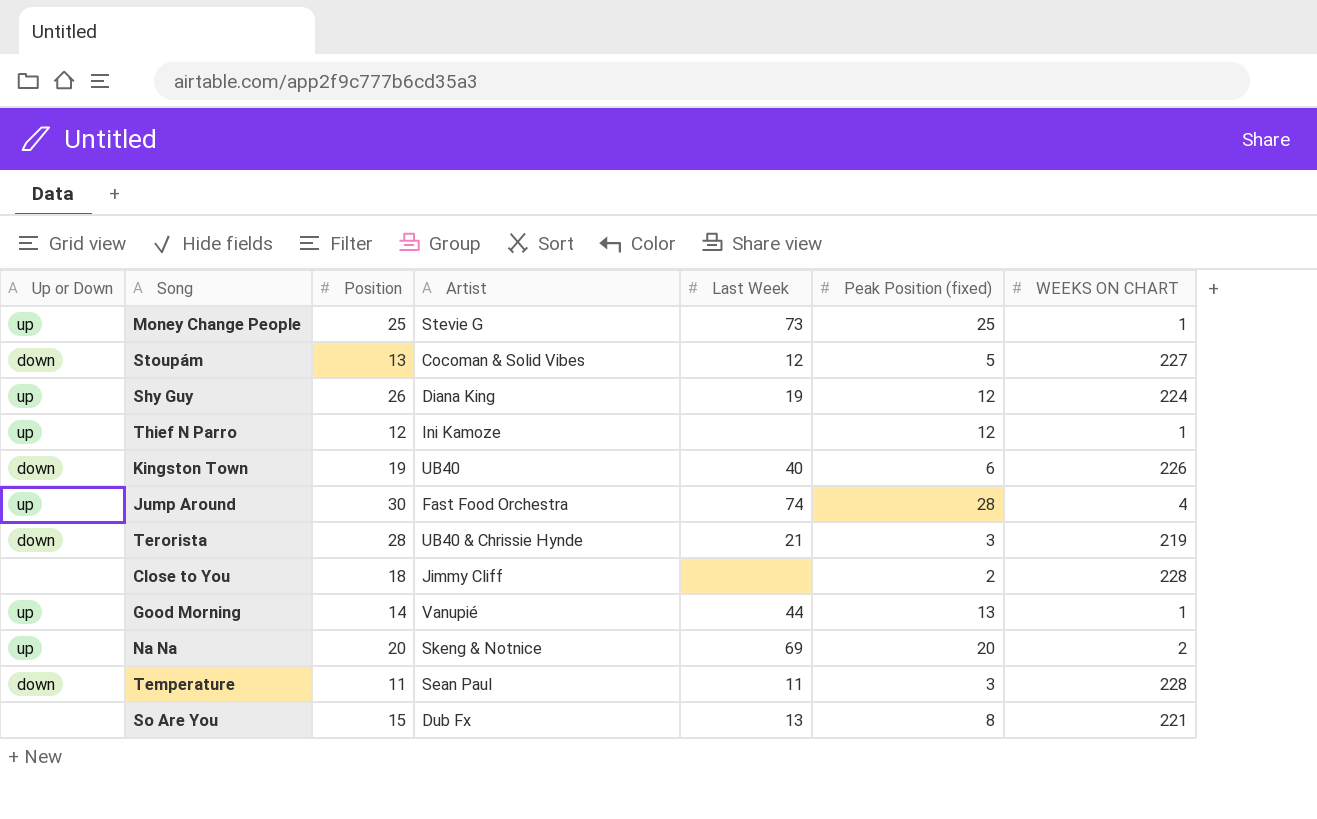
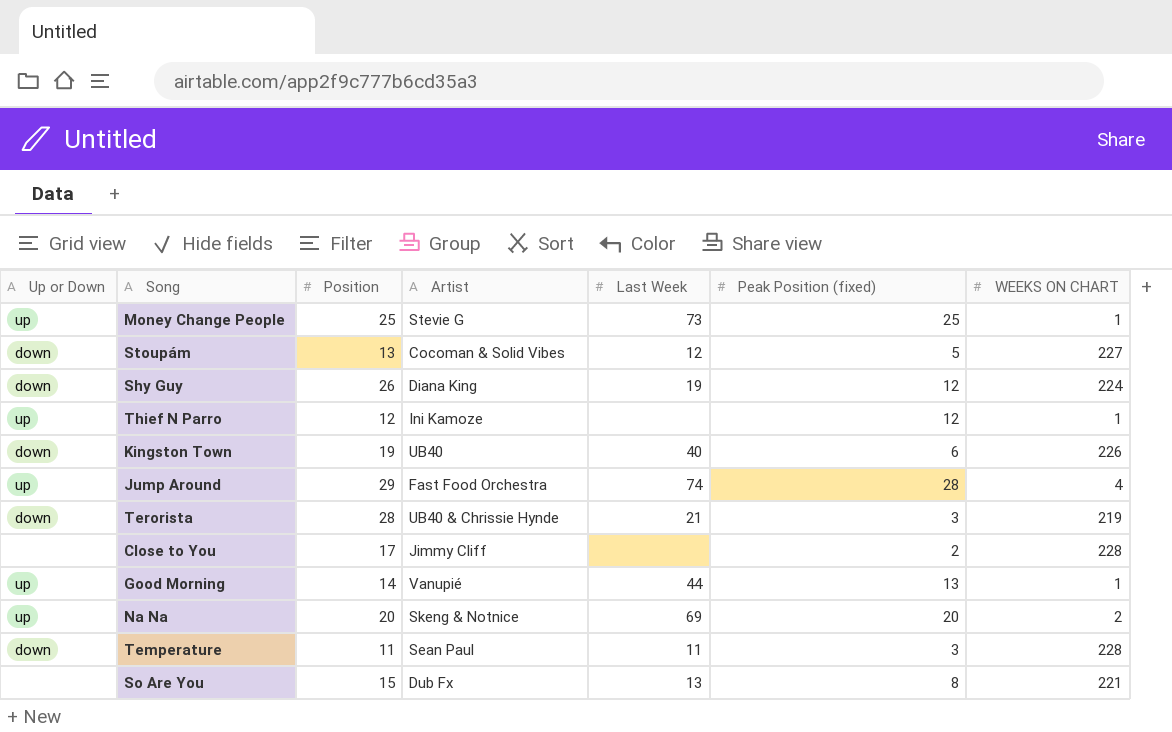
Shy Guy | Up or Down: up -> down
Jump Around | Position: 30 -> 29
Close to You | Position: 18 -> 17

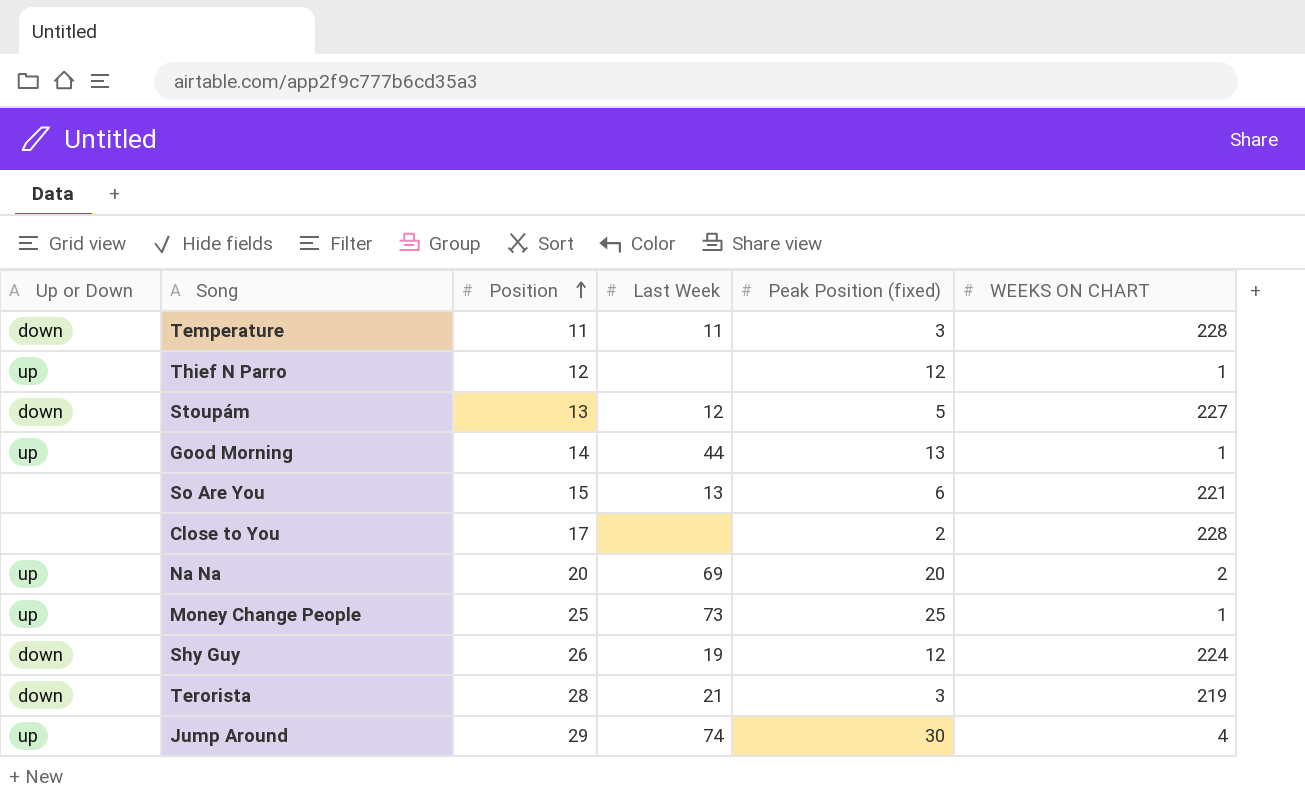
row order: none -> Position ascending
column Artist | position: 4 -> none
row Kingston Town: down | 19 | UB40 | 40 | 6 | 226 -> none
So Are You | Peak Position (fixed): 8 -> 6
Jump Around | Peak Position (fixed): 28 -> 30

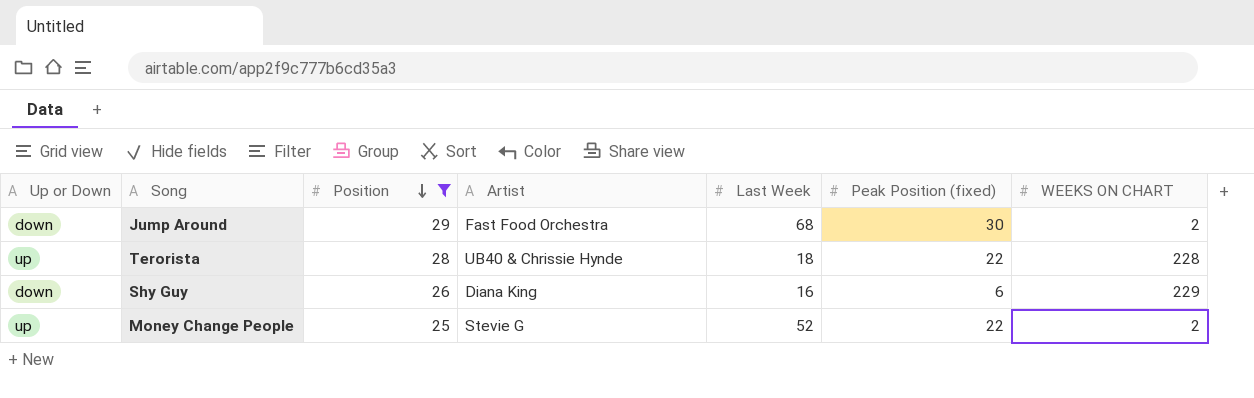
filter: none -> Position >= 25
row order: Position ascending -> Position descending
column Artist | position: none -> 4
Jump Around | Up or Down: up -> down
Jump Around | Last Week: 74 -> 68
Jump Around | WEEKS ON CHART: 4 -> 2
Terorista | Up or Down: down -> up
Terorista | Last Week: 21 -> 18
Terorista | Peak Position (fixed): 3 -> 22
Terorista | WEEKS ON CHART: 219 -> 228
Shy Guy | Last Week: 19 -> 16
Shy Guy | Peak Position (fixed): 12 -> 6
Shy Guy | WEEKS ON CHART: 224 -> 229
Money Change People | Last Week: 73 -> 52
Money Change People | Peak Position (fixed): 25 -> 22
Money Change People | WEEKS ON CHART: 1 -> 2

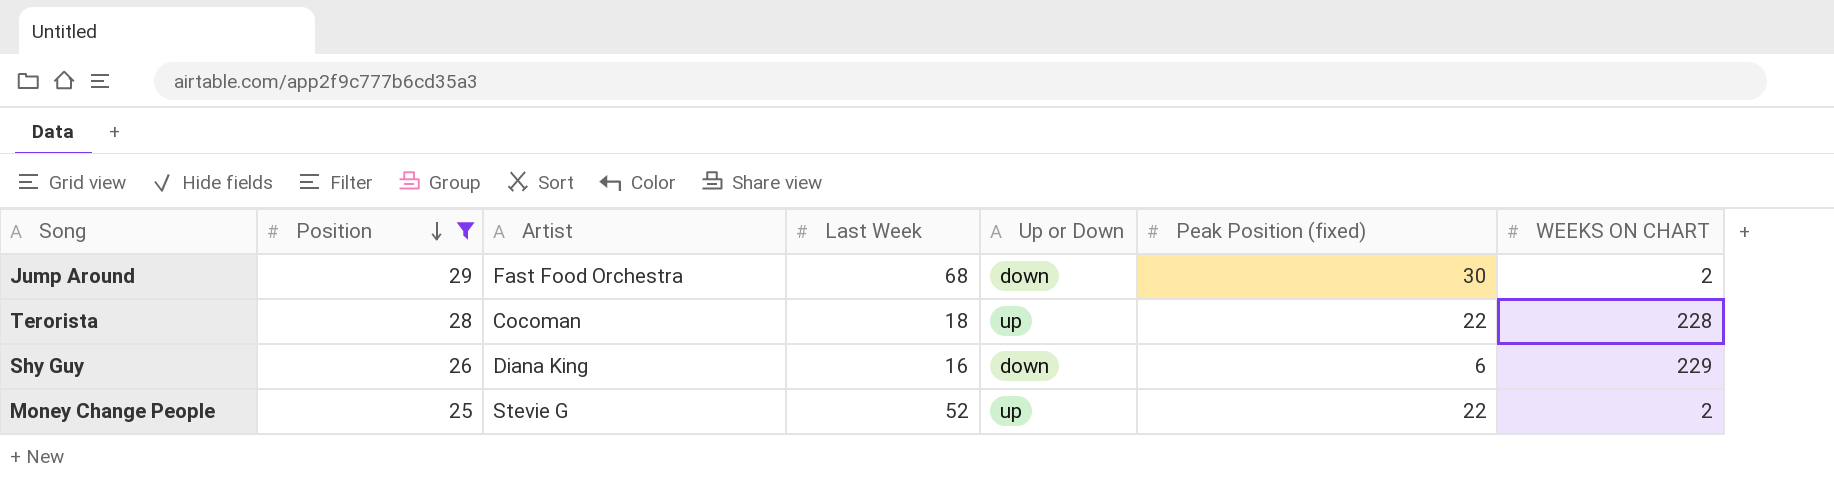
column Up or Down | position: 1 -> 5
Terorista | Artist: UB40 & Chrissie Hynde -> Cocoman

